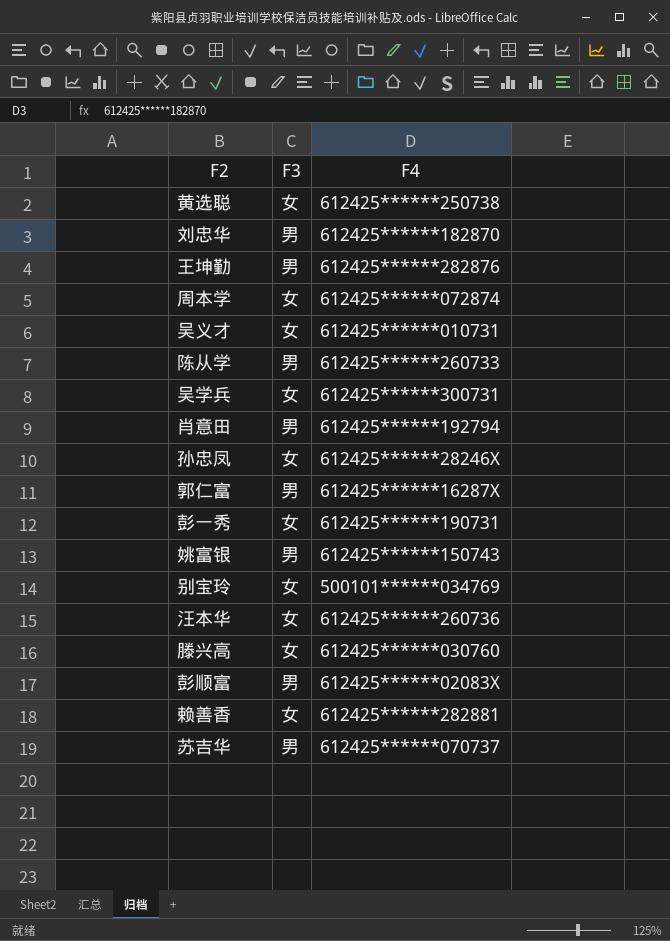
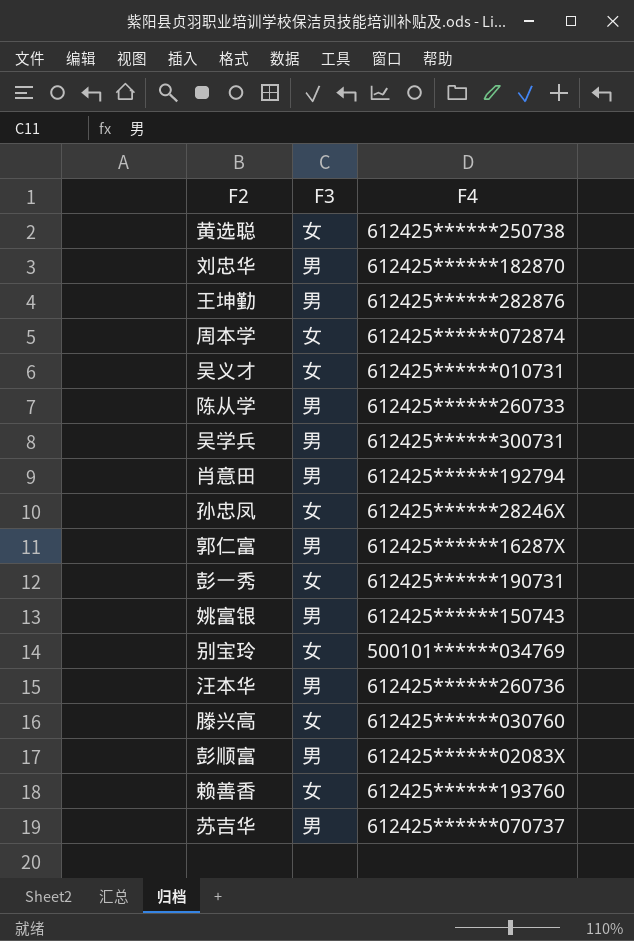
吴学兵 | F3: 女 -> 男
汪本华 | F3: 女 -> 男
赖善香 | F4: 612425******282881 -> 612425******193760

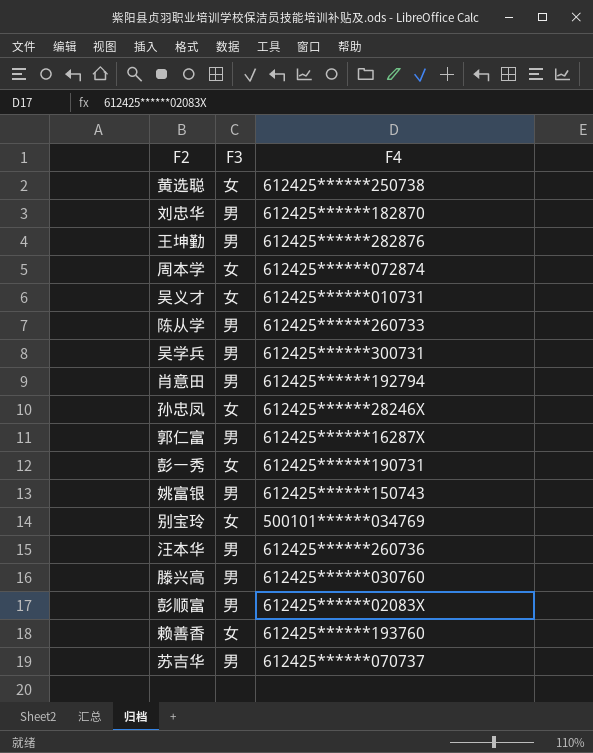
滕兴高 | F3: 女 -> 男

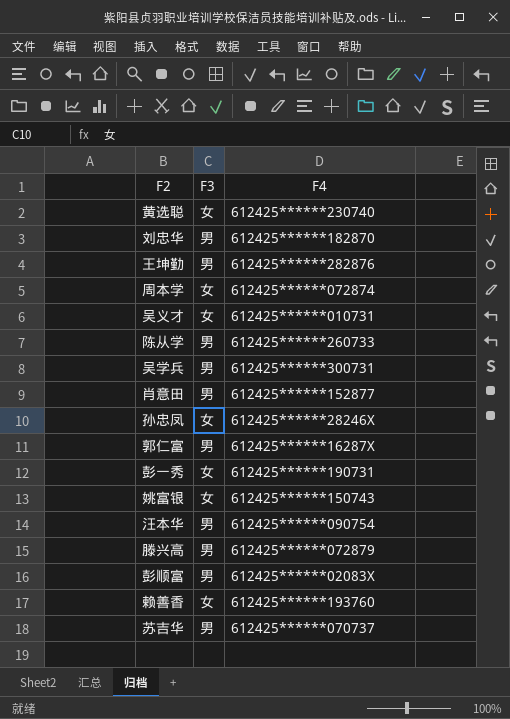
row 别宝玲: 女 | 500101******034769 -> none
黄选聪 | F4: 612425******250738 -> 612425******230740
肖意田 | F4: 612425******192794 -> 612425******152877
姚富银 | F3: 男 -> 女
汪本华 | F4: 612425******260736 -> 612425******090754
滕兴高 | F4: 612425******030760 -> 612425******072879

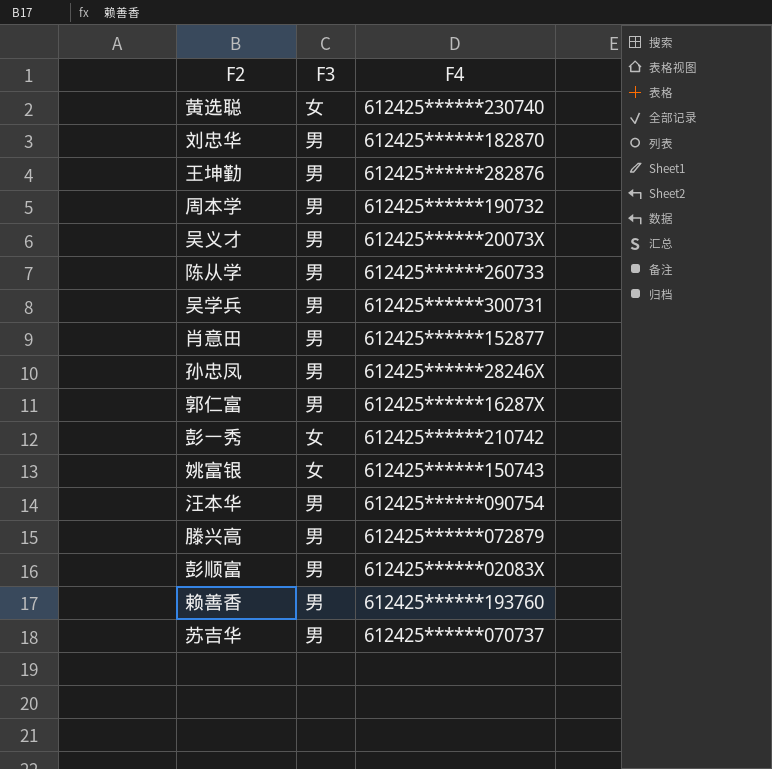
周本学 | F3: 女 -> 男
周本学 | F4: 612425******072874 -> 612425******190732
吴义才 | F3: 女 -> 男
吴义才 | F4: 612425******010731 -> 612425******20073X
孙忠凤 | F3: 女 -> 男
彭一秀 | F4: 612425******190731 -> 612425******210742
赖善香 | F3: 女 -> 男

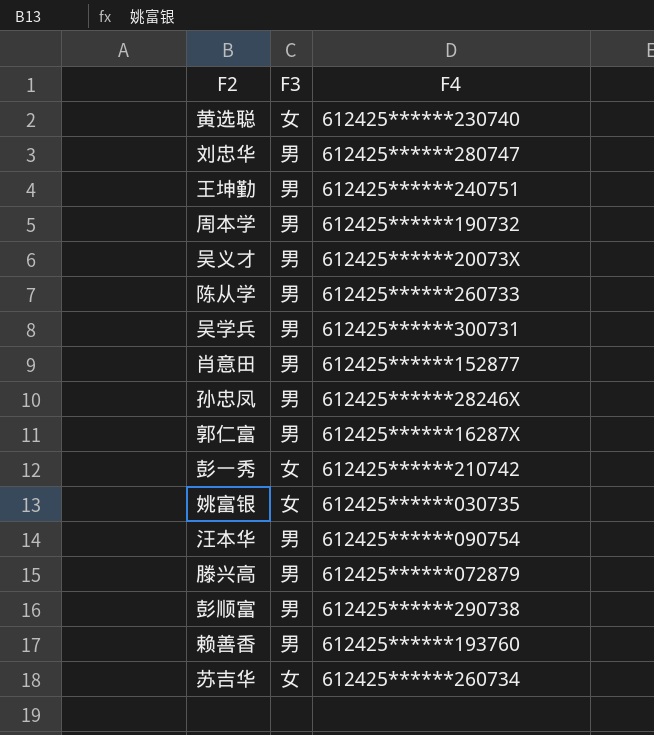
刘忠华 | F4: 612425******182870 -> 612425******280747
王坤勤 | F4: 612425******282876 -> 612425******240751
姚富银 | F4: 612425******150743 -> 612425******030735
彭顺富 | F4: 612425******02083X -> 612425******290738
苏吉华 | F3: 男 -> 女
苏吉华 | F4: 612425******070737 -> 612425******260734

